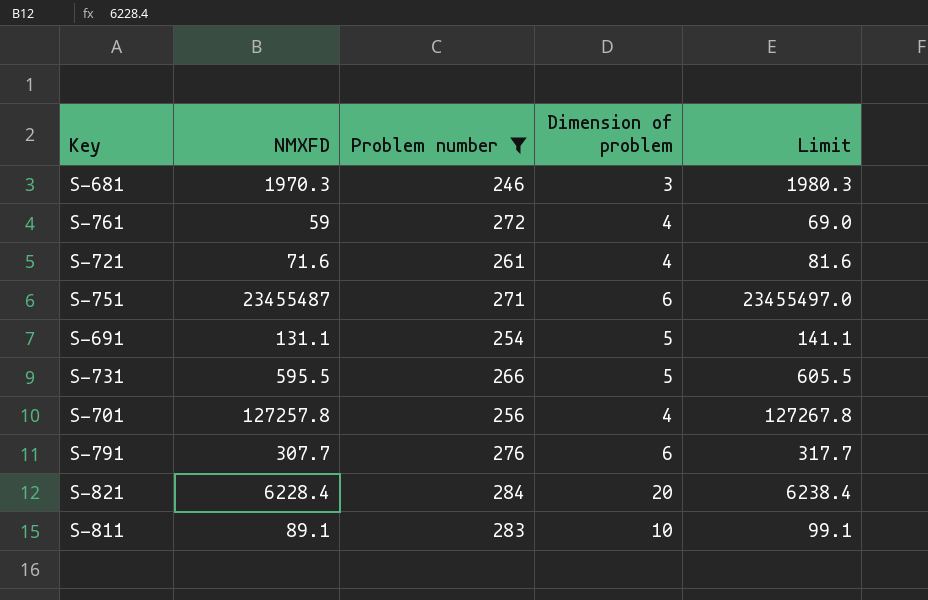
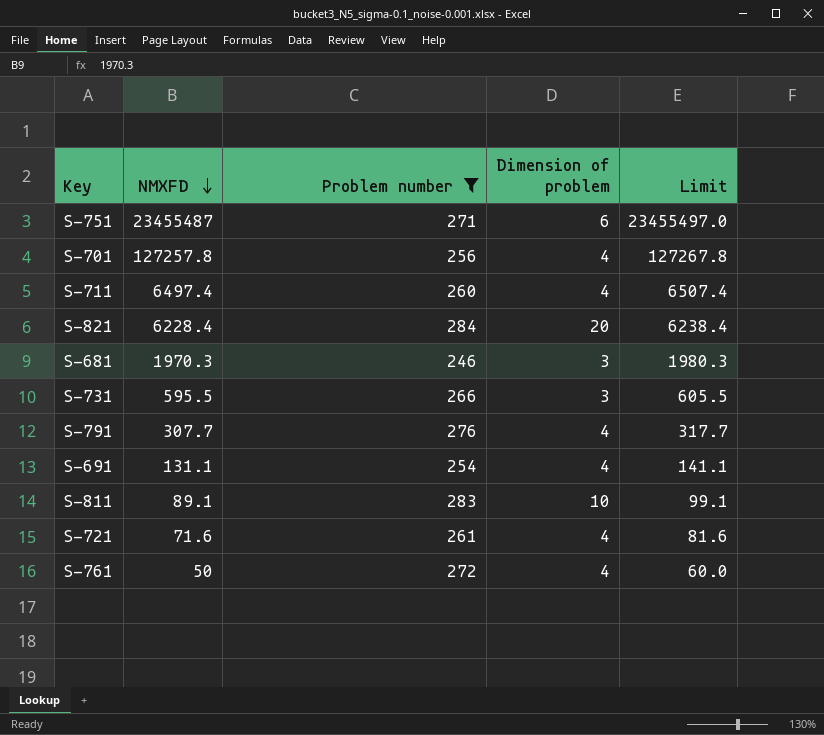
row order: none -> NMXFD descending
row S-711: none -> 6497.4 | 260 | 4 | 6507.4
S-731 | Dimension of problem: 5 -> 3
S-791 | Dimension of problem: 6 -> 4
S-691 | Dimension of problem: 5 -> 4
S-761 | NMXFD: 59 -> 50
S-761 | Limit: 69.0 -> 60.0

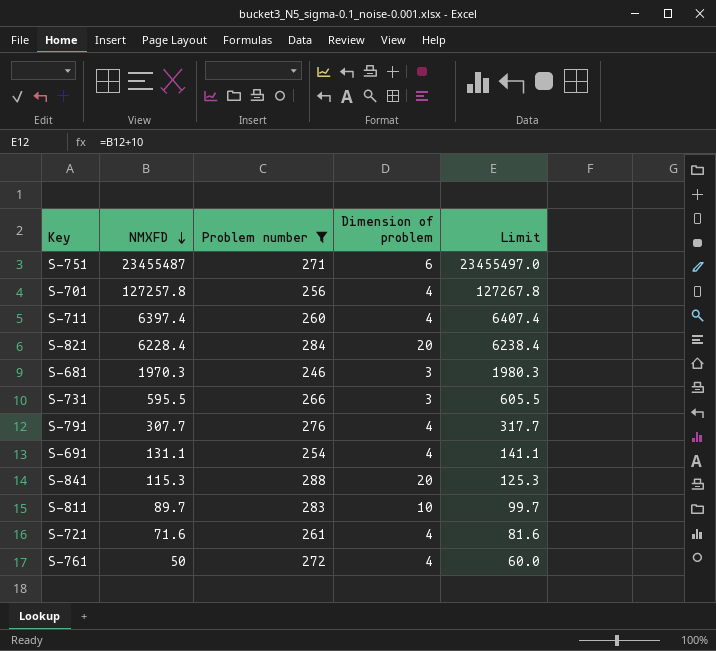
S-711 | NMXFD: 6497.4 -> 6397.4
S-711 | Limit: 6507.4 -> 6407.4
row S-841: none -> 115.3 | 288 | 20 | 125.3
S-811 | NMXFD: 89.1 -> 89.7
S-811 | Limit: 99.1 -> 99.7

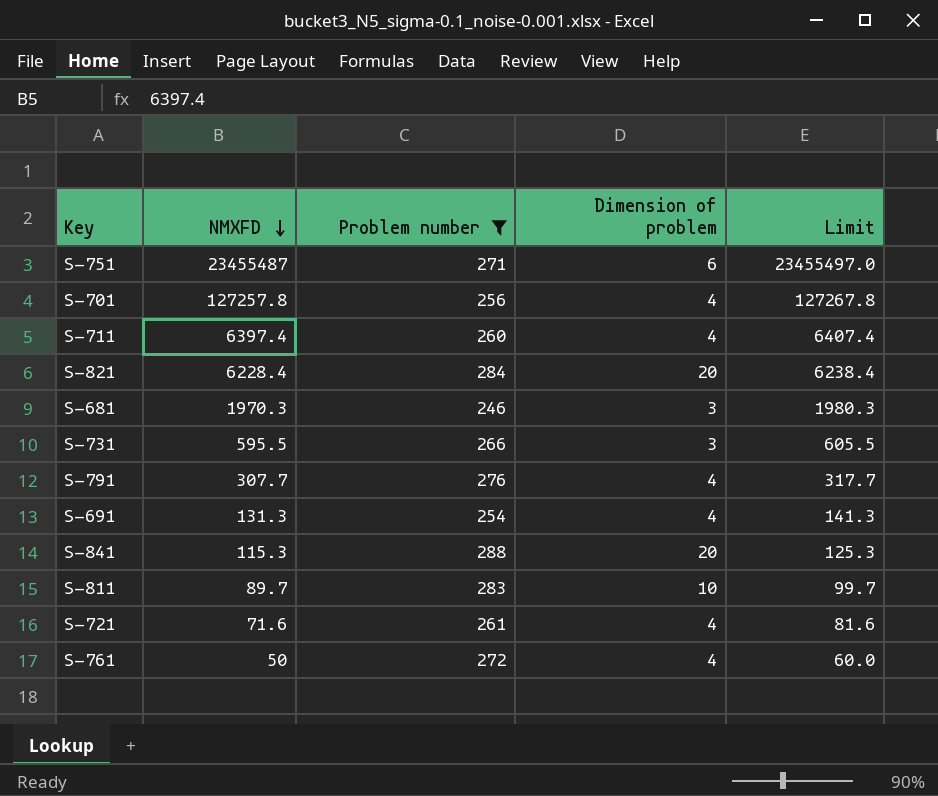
S-691 | NMXFD: 131.1 -> 131.3
S-691 | Limit: 141.1 -> 141.3

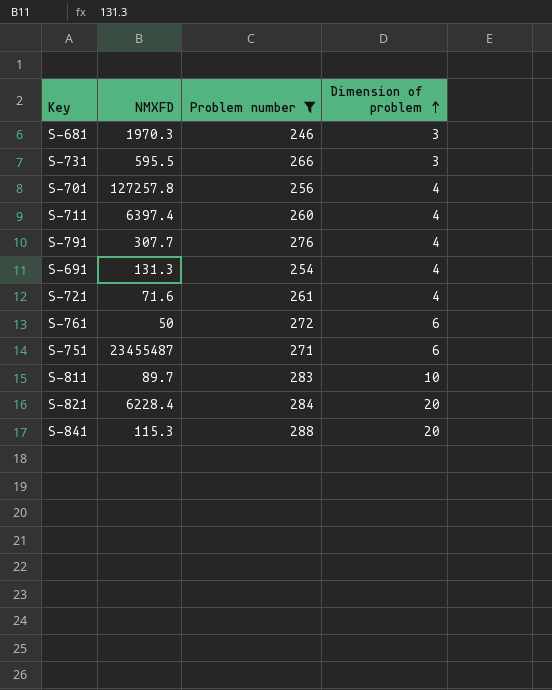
row order: NMXFD descending -> Dimension of problem ascending
column Limit | formula: [NMXFD] + 10 -> none
S-761 | Dimension of problem: 4 -> 6

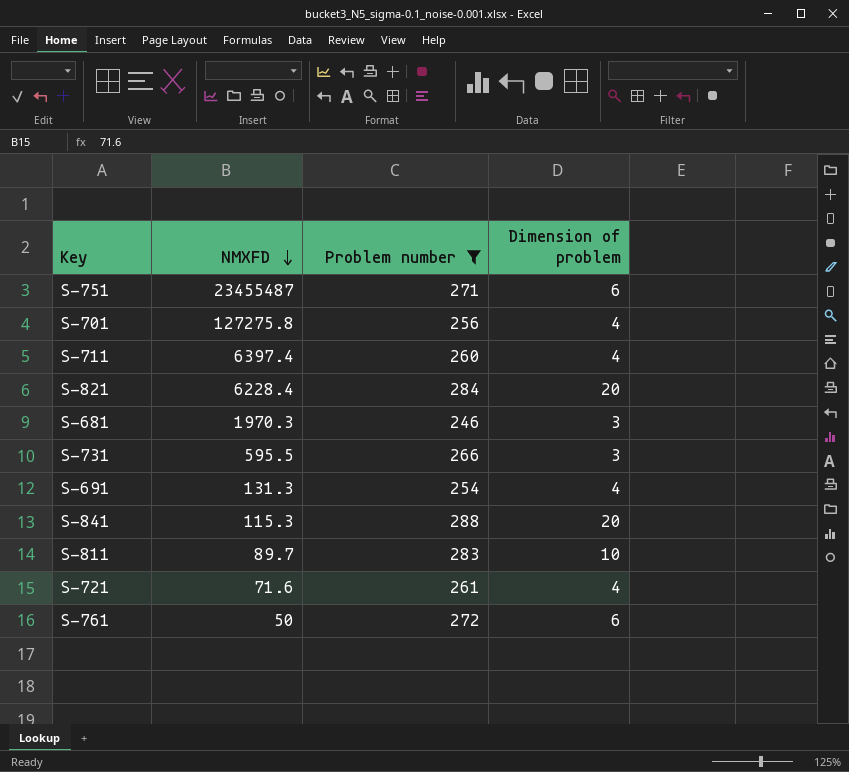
row order: Dimension of problem ascending -> NMXFD descending
row S-791: 307.7 | 276 | 4 -> none
S-701 | NMXFD: 127257.8 -> 127275.8

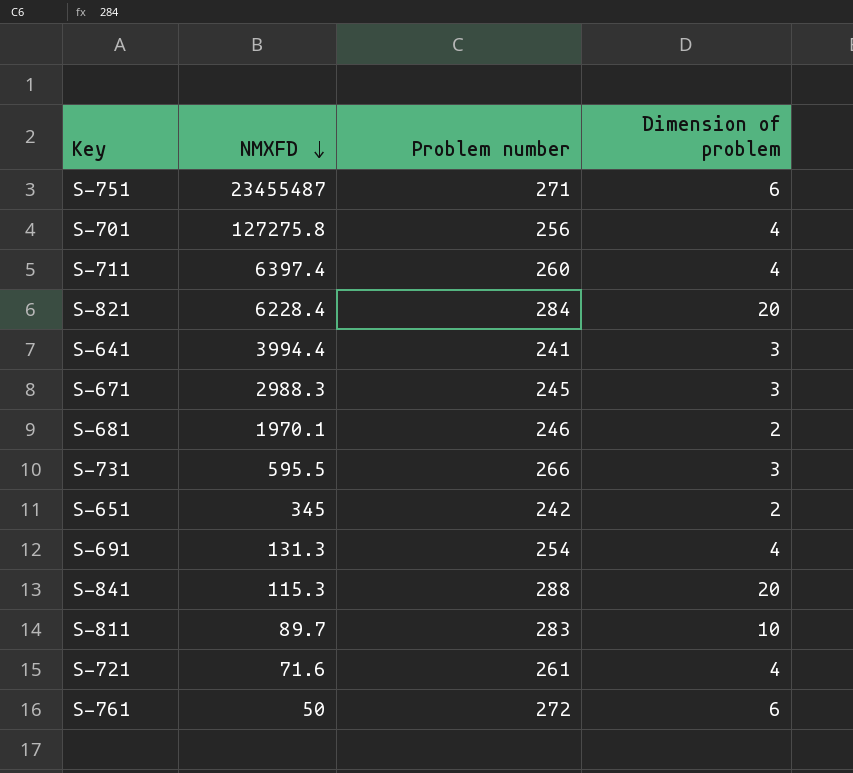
filter: Problem number >= 246 -> none
S-681 | NMXFD: 1970.3 -> 1970.1
S-681 | Dimension of problem: 3 -> 2

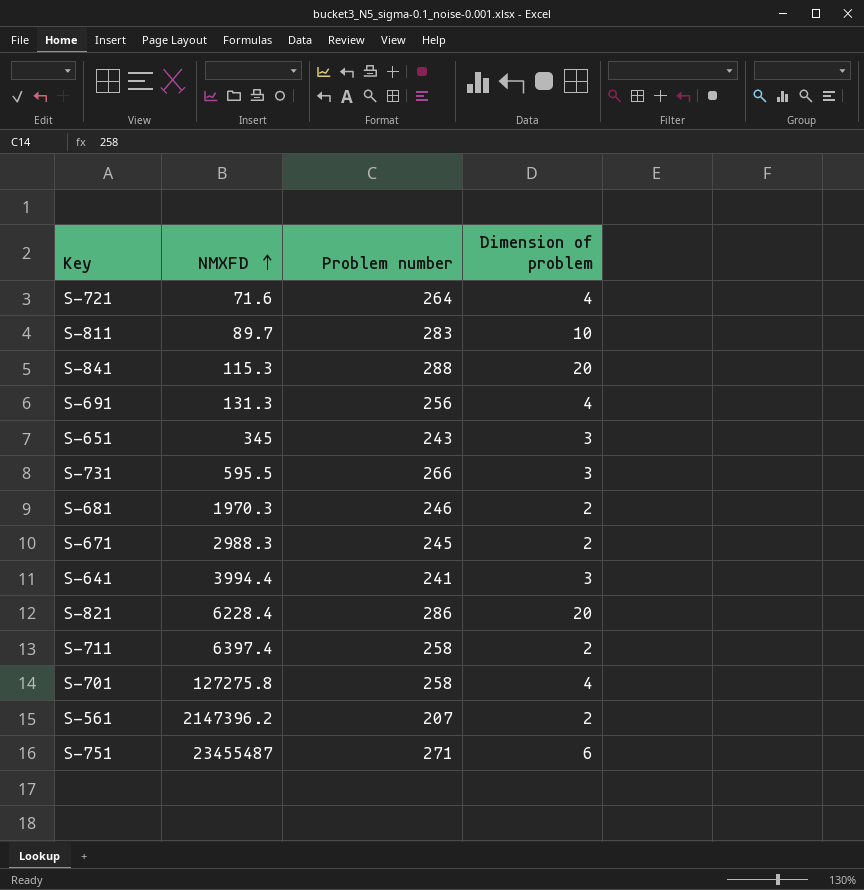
row order: NMXFD descending -> NMXFD ascending
row S-761: 50 | 272 | 6 -> none
S-721 | Problem number: 261 -> 264
S-691 | Problem number: 254 -> 256
S-651 | Problem number: 242 -> 243
S-651 | Dimension of problem: 2 -> 3
S-681 | NMXFD: 1970.1 -> 1970.3
S-671 | Dimension of problem: 3 -> 2
S-821 | Problem number: 284 -> 286
S-711 | Problem number: 260 -> 258
S-711 | Dimension of problem: 4 -> 2
S-701 | Problem number: 256 -> 258
row S-561: none -> 2147396.2 | 207 | 2

